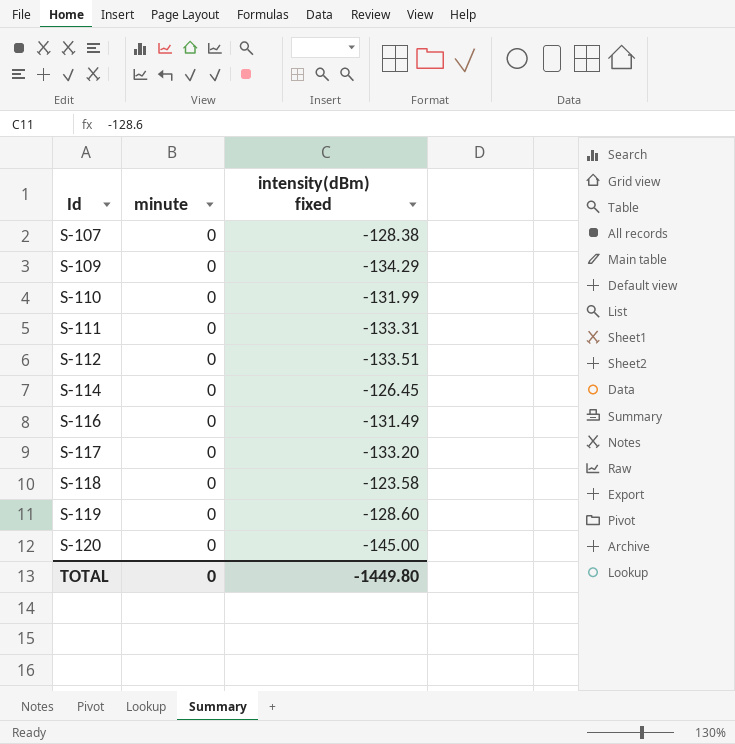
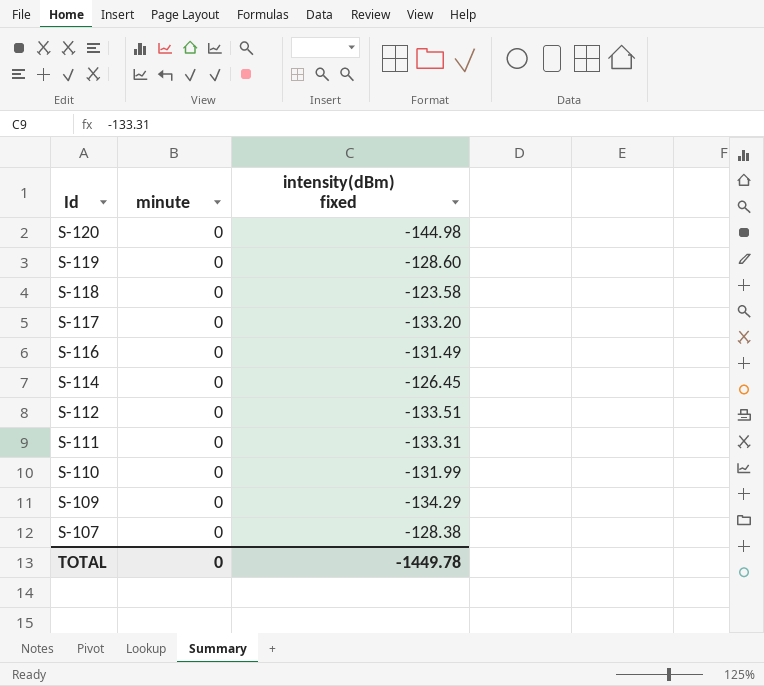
row order: Id ascending -> Id descending
S-120 | intensity(dBm) fixed: -145.00 -> -144.98
TOTAL | intensity(dBm) fixed: -1449.80 -> -1449.78

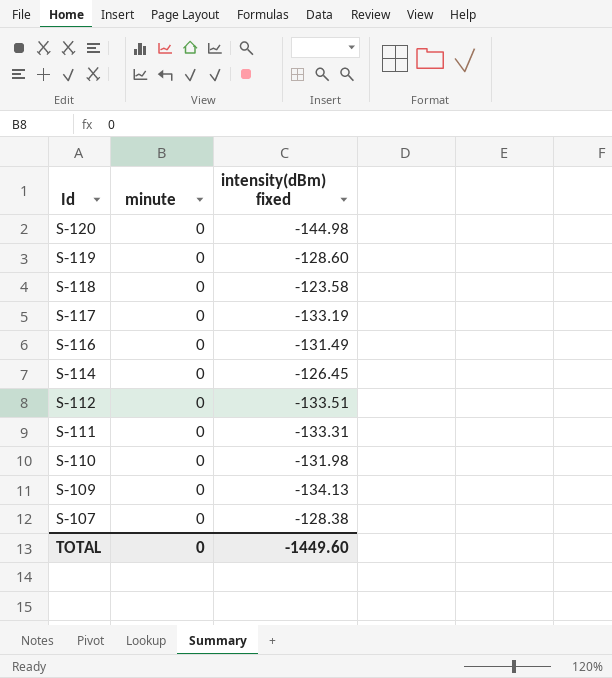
S-117 | intensity(dBm) fixed: -133.20 -> -133.19
S-110 | intensity(dBm) fixed: -131.99 -> -131.98
S-109 | intensity(dBm) fixed: -134.29 -> -134.13
TOTAL | intensity(dBm) fixed: -1449.78 -> -1449.60

